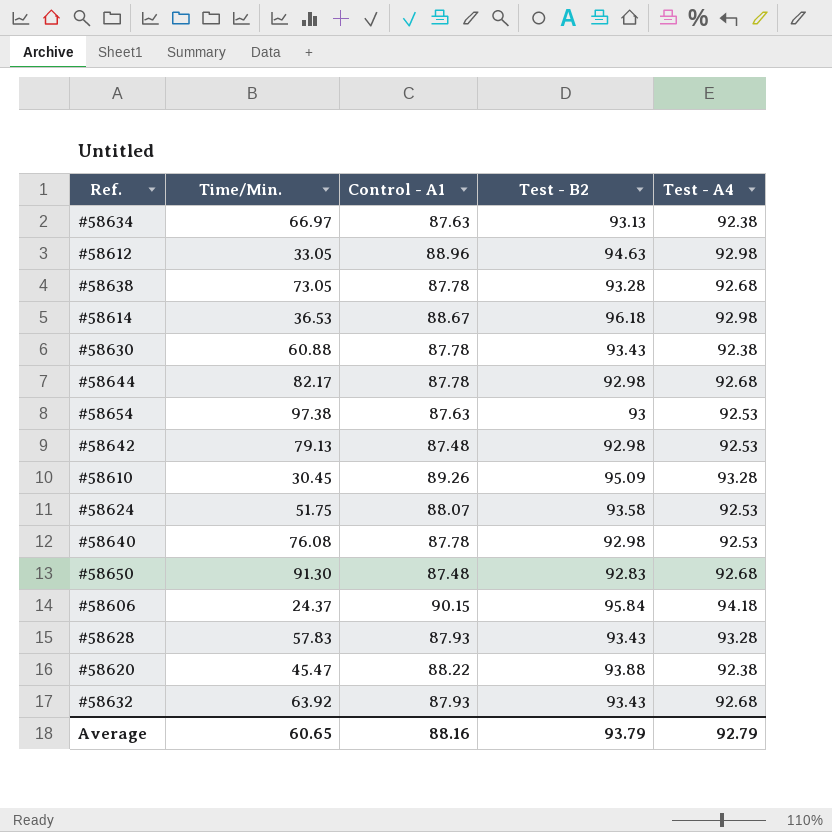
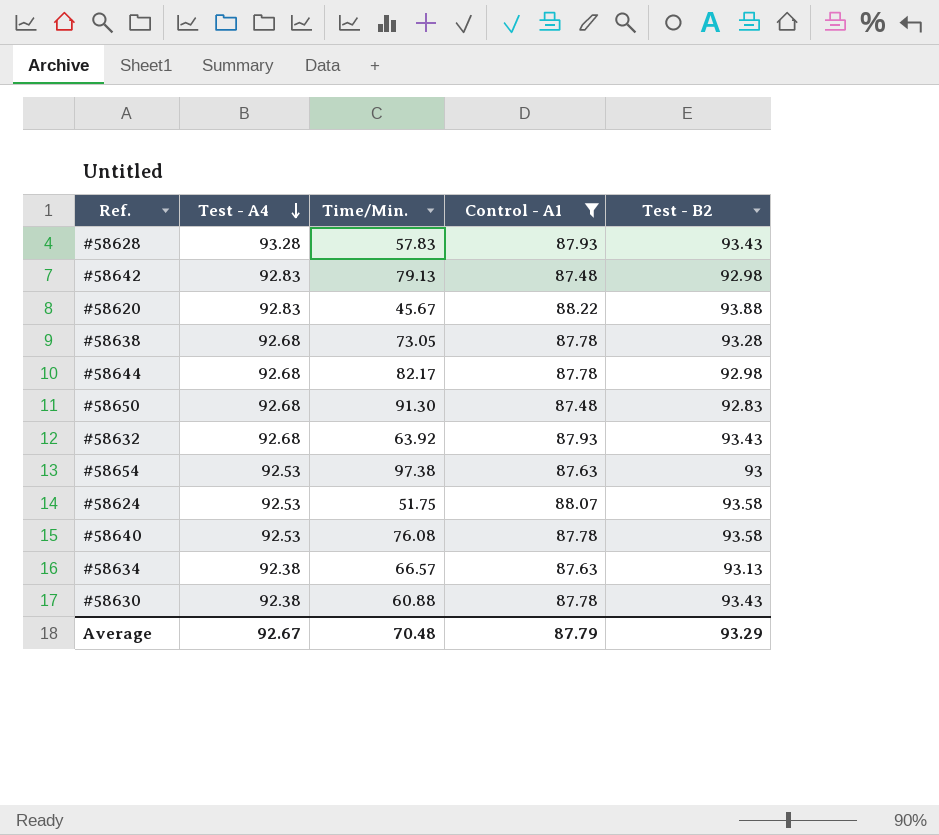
filter: none -> Control - A1 <= 88.22
row order: none -> Test - A4 descending
column Test - A4 | position: 5 -> 2
#58642 | Test - A4: 92.53 -> 92.83
#58620 | Test - A4: 92.38 -> 92.83
#58620 | Time/Min.: 45.47 -> 45.67
#58640 | Test - B2: 92.98 -> 93.58
#58634 | Time/Min.: 66.97 -> 66.57
Average | Test - A4: 92.79 -> 92.67
Average | Time/Min.: 60.65 -> 70.48
Average | Control - A1: 88.16 -> 87.79
Average | Test - B2: 93.79 -> 93.29

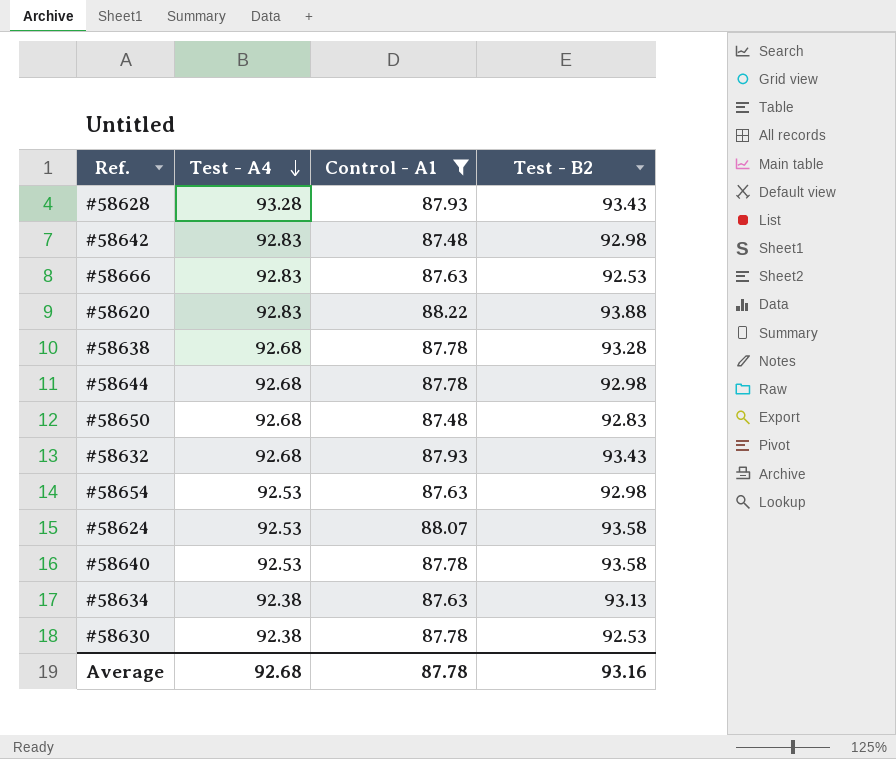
column Time/Min. | position: 3 -> none
row #58666: none -> 92.83 | 87.63 | 92.53
#58654 | Test - B2: 93 -> 92.98
#58630 | Test - B2: 93.43 -> 92.53
Average | Test - A4: 92.67 -> 92.68
Average | Control - A1: 87.79 -> 87.78
Average | Test - B2: 93.29 -> 93.16

